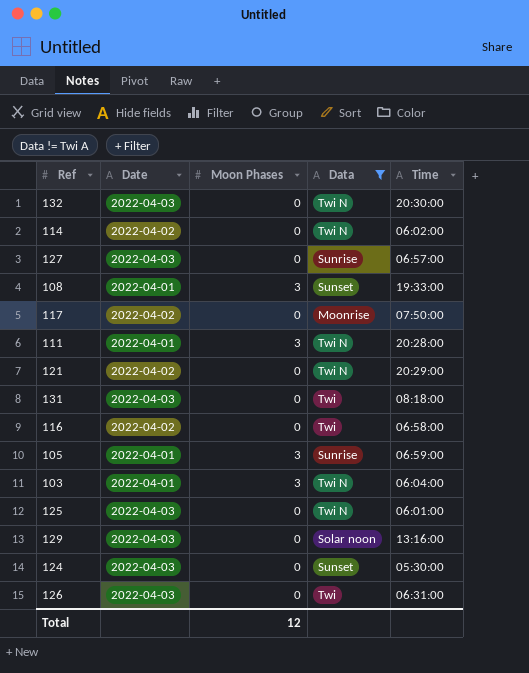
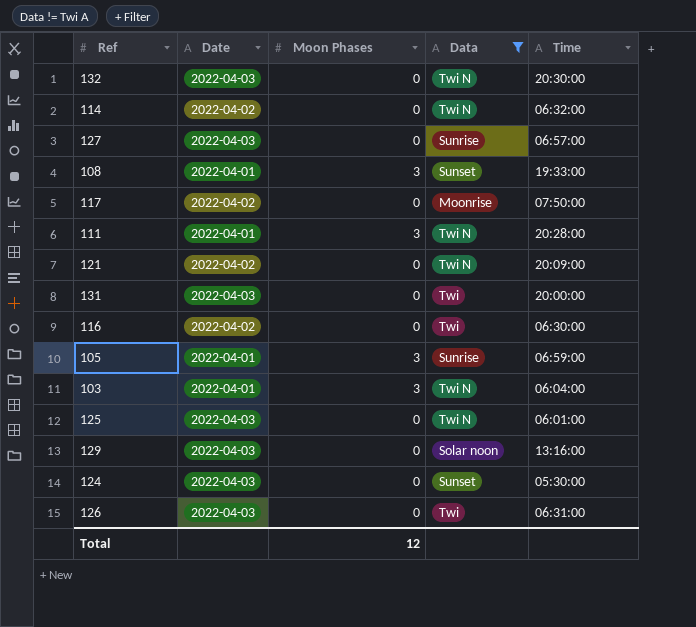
114 | Time: 06:02:00 -> 06:32:00
121 | Time: 20:29:00 -> 20:09:00
131 | Time: 08:18:00 -> 20:00:00
116 | Time: 06:58:00 -> 06:30:00

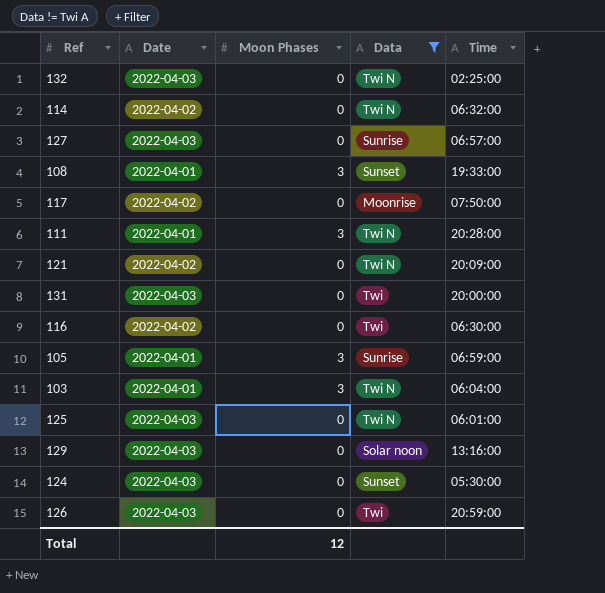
132 | Time: 20:30:00 -> 02:25:00
126 | Time: 06:31:00 -> 20:59:00

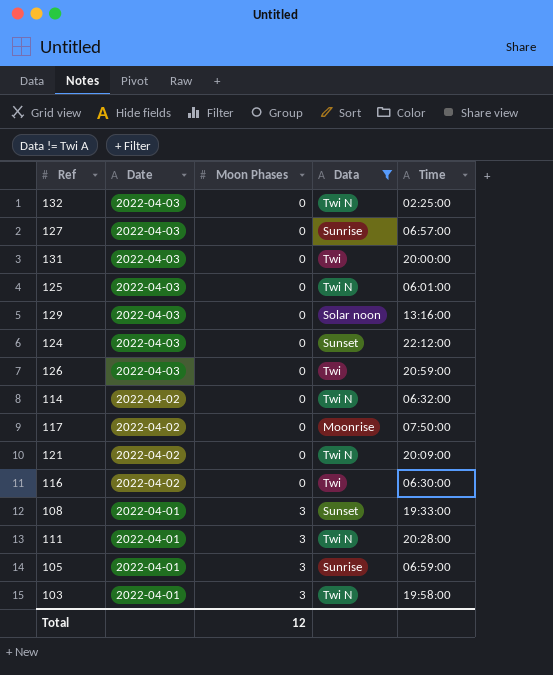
row order: none -> Date descending
124 | Time: 05:30:00 -> 22:12:00
103 | Time: 06:04:00 -> 19:58:00

